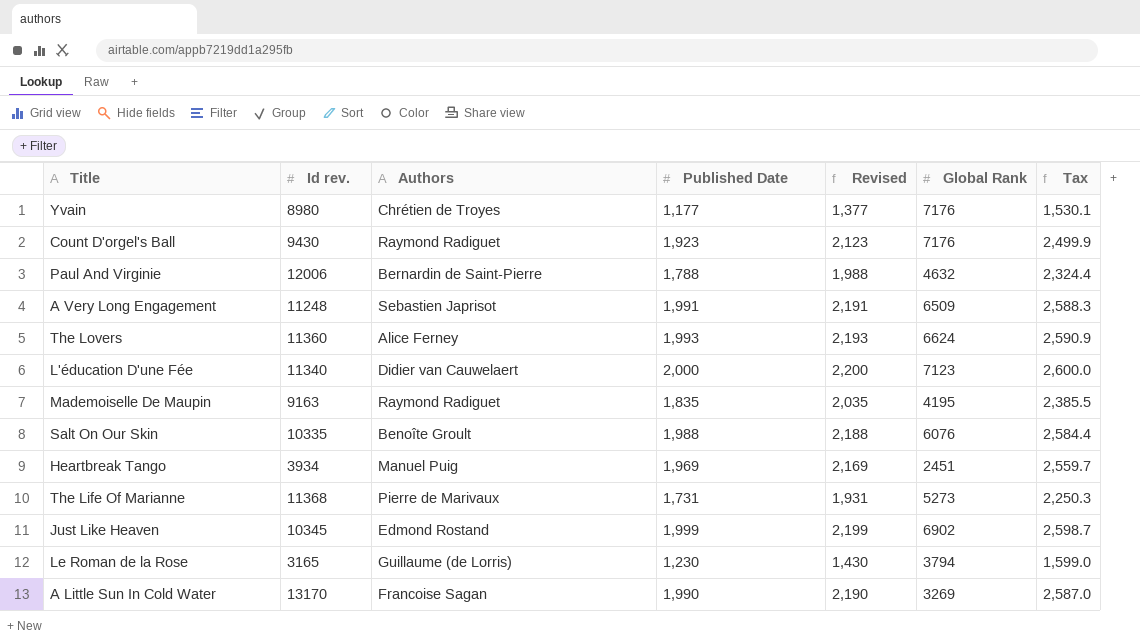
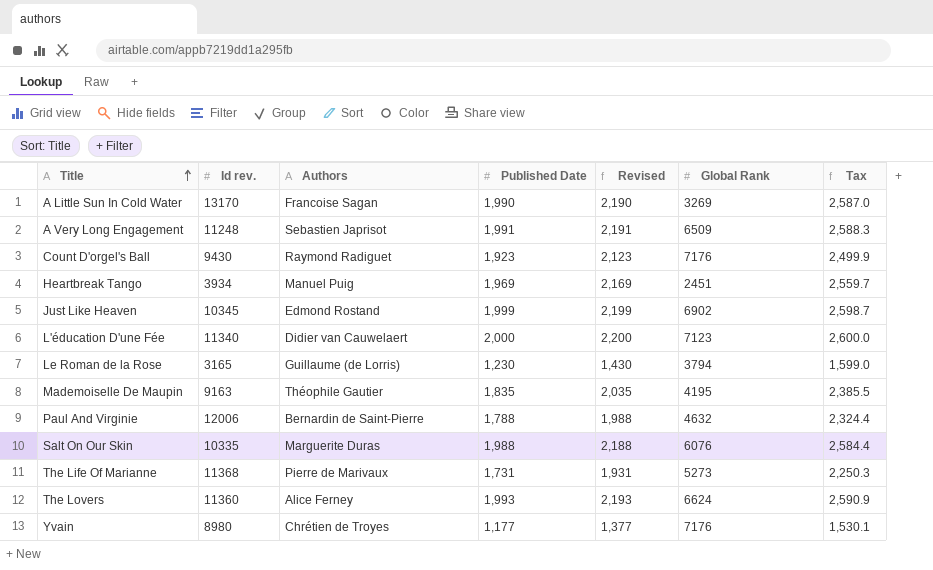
row order: none -> Title ascending
Mademoiselle De Maupin | Authors: Raymond Radiguet -> Théophile Gautier
Salt On Our Skin | Authors: Benoîte Groult -> Marguerite Duras

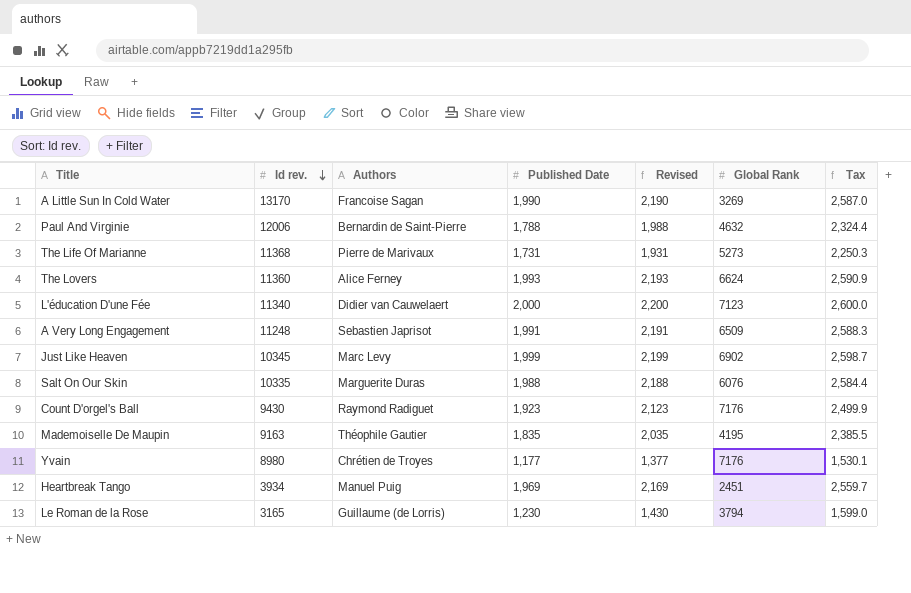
row order: Title ascending -> Id rev. descending
Just Like Heaven | Authors: Edmond Rostand -> Marc Levy

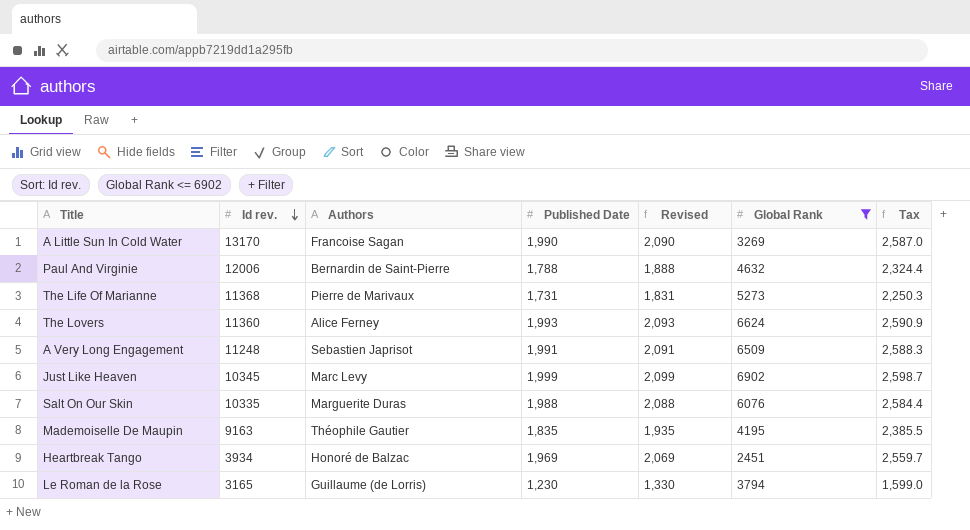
filter: none -> Global Rank <= 6902
column Revised | formula: [Published Date] + 200 -> [Published Date] + 100
Heartbreak Tango | Authors: Manuel Puig -> Honoré de Balzac

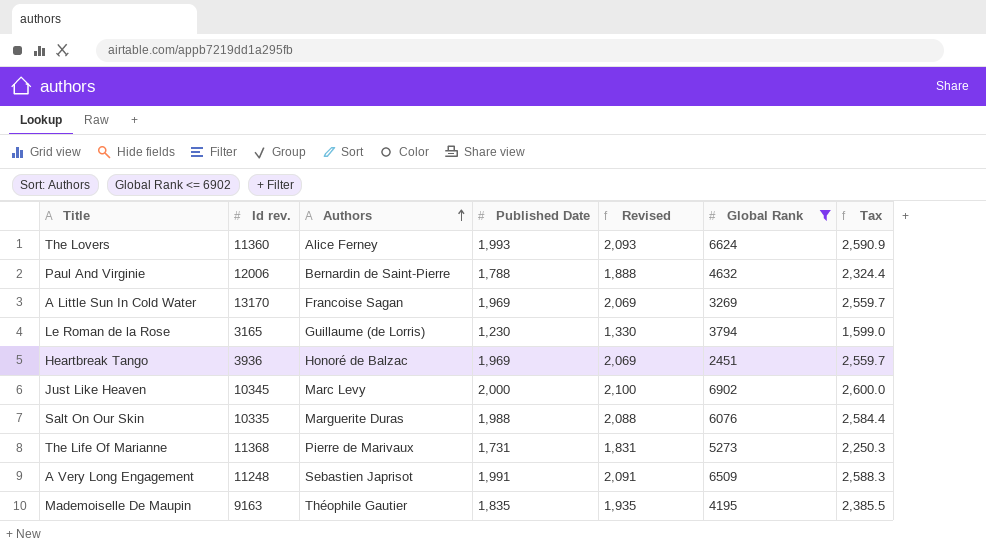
row order: Id rev. descending -> Authors ascending
A Little Sun In Cold Water | Published Date: 1,990 -> 1,969
A Little Sun In Cold Water | Revised: 2,090 -> 2,069
A Little Sun In Cold Water | Tax: 2,587.0 -> 2,559.7
Heartbreak Tango | Id rev.: 3934 -> 3936
Just Like Heaven | Published Date: 1,999 -> 2,000
Just Like Heaven | Revised: 2,099 -> 2,100
Just Like Heaven | Tax: 2,598.7 -> 2,600.0

